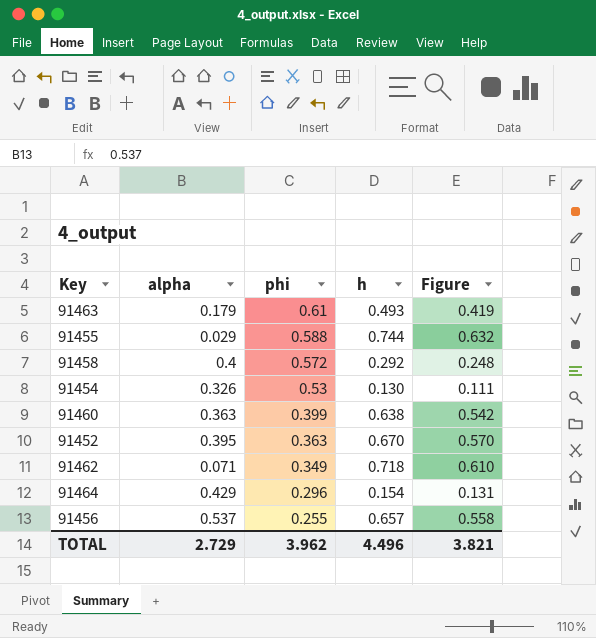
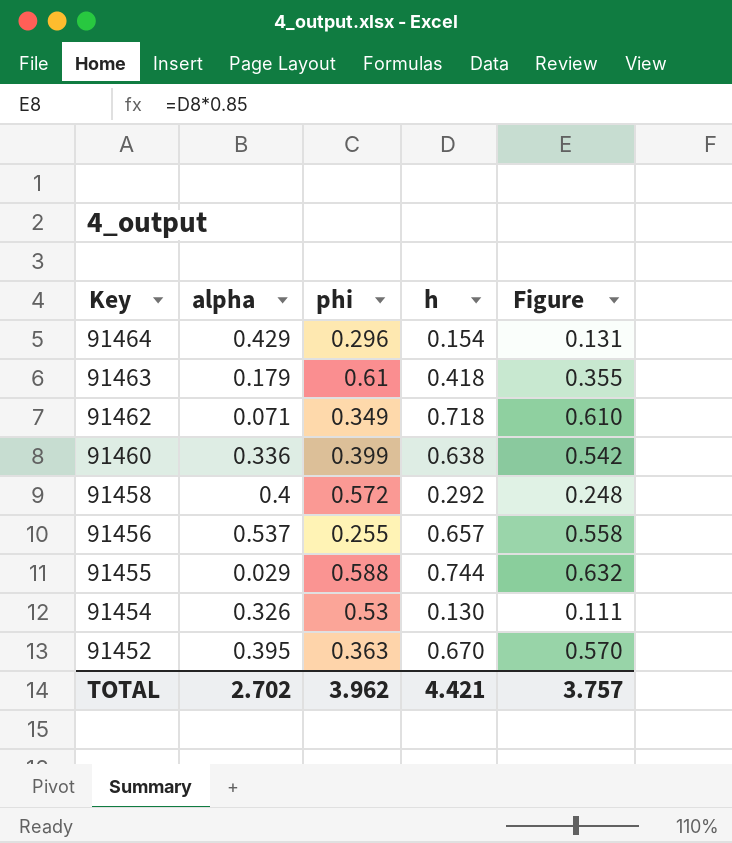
row order: phi descending -> Key descending
91463 | h: 0.493 -> 0.418
91463 | Figure: 0.419 -> 0.355
91460 | alpha: 0.363 -> 0.336
TOTAL | alpha: 2.729 -> 2.702
TOTAL | h: 4.496 -> 4.421
TOTAL | Figure: 3.821 -> 3.757

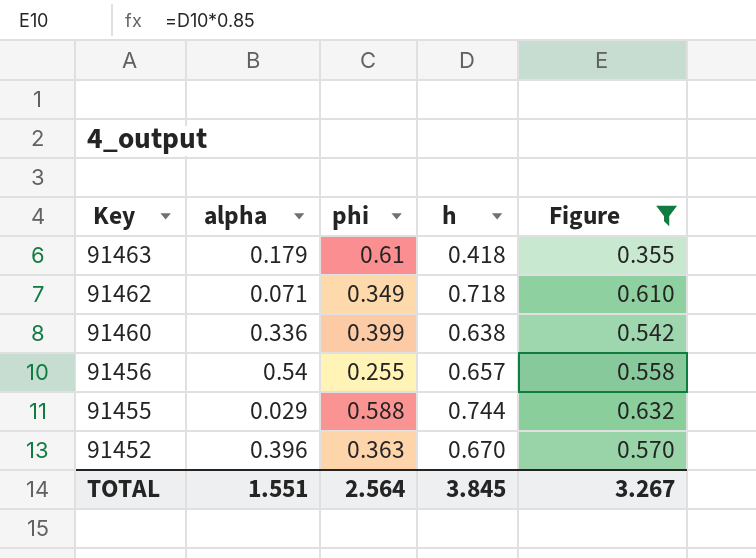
filter: none -> Figure >= 0.355
91456 | alpha: 0.537 -> 0.54
91452 | alpha: 0.395 -> 0.396
TOTAL | alpha: 2.702 -> 1.551
TOTAL | phi: 3.962 -> 2.564
TOTAL | h: 4.421 -> 3.845
TOTAL | Figure: 3.757 -> 3.267

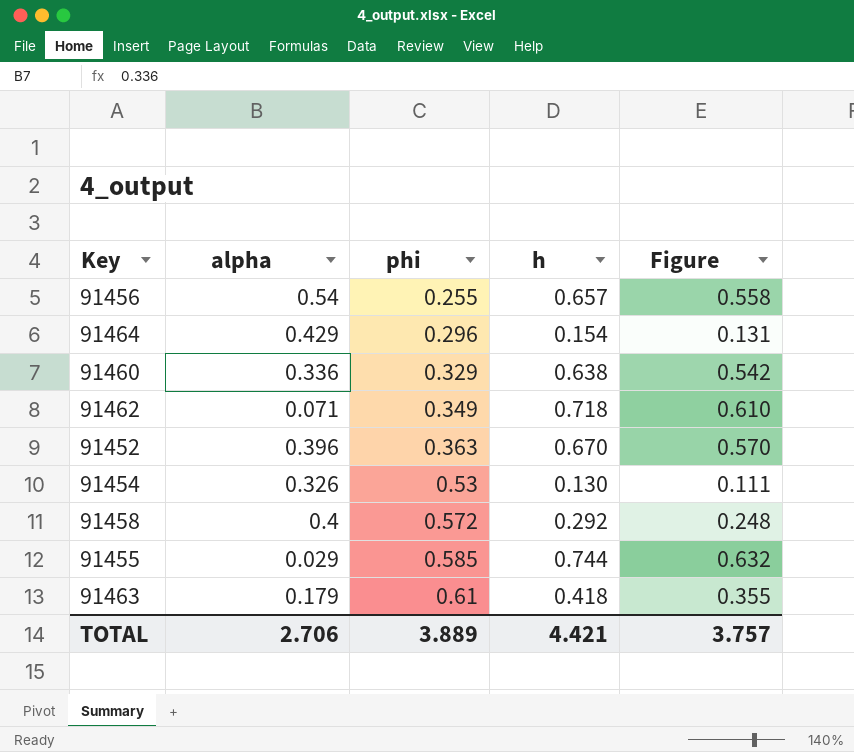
filter: Figure >= 0.355 -> none
row order: Key descending -> phi ascending
91460 | phi: 0.399 -> 0.329
91455 | phi: 0.588 -> 0.585
TOTAL | alpha: 1.551 -> 2.706
TOTAL | phi: 2.564 -> 3.889
TOTAL | h: 3.845 -> 4.421
TOTAL | Figure: 3.267 -> 3.757

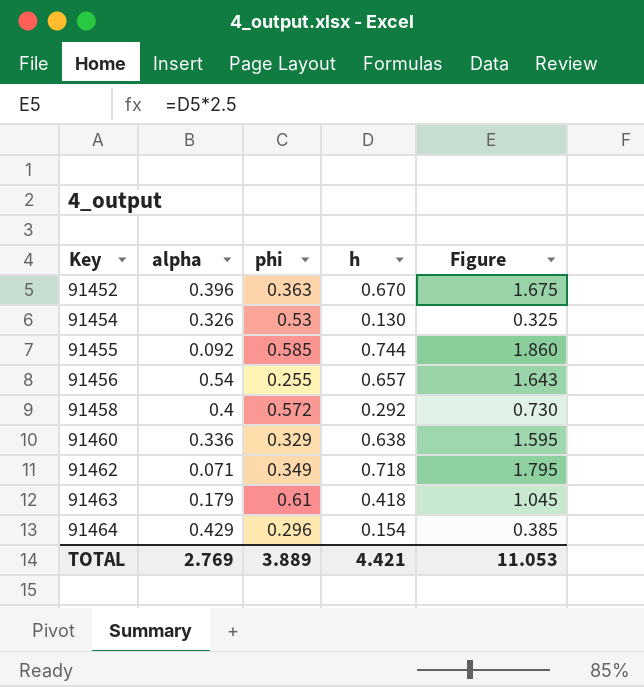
row order: phi ascending -> Key ascending
column Figure | formula: [h] * 0.85 -> [h] * 2.5
91455 | alpha: 0.029 -> 0.092
TOTAL | alpha: 2.706 -> 2.769
TOTAL | Figure: 3.757 -> 11.053

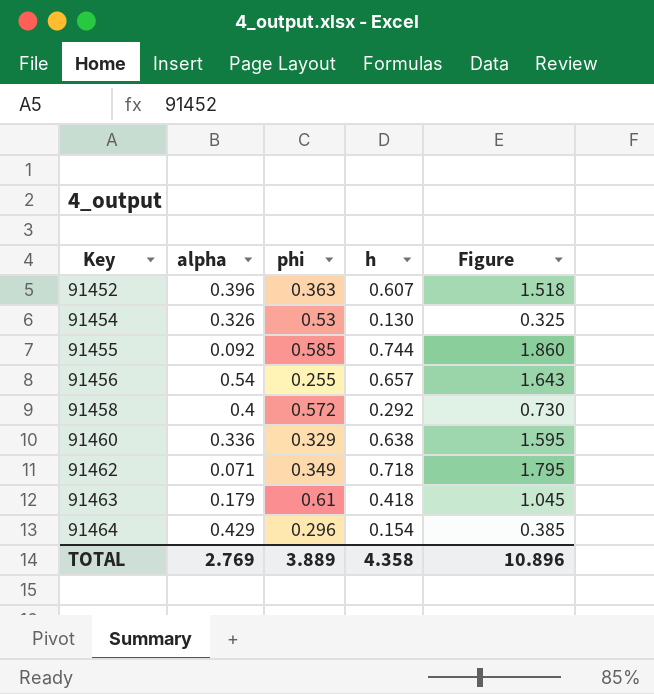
91452 | h: 0.670 -> 0.607
91452 | Figure: 1.675 -> 1.518
TOTAL | h: 4.421 -> 4.358
TOTAL | Figure: 11.053 -> 10.896

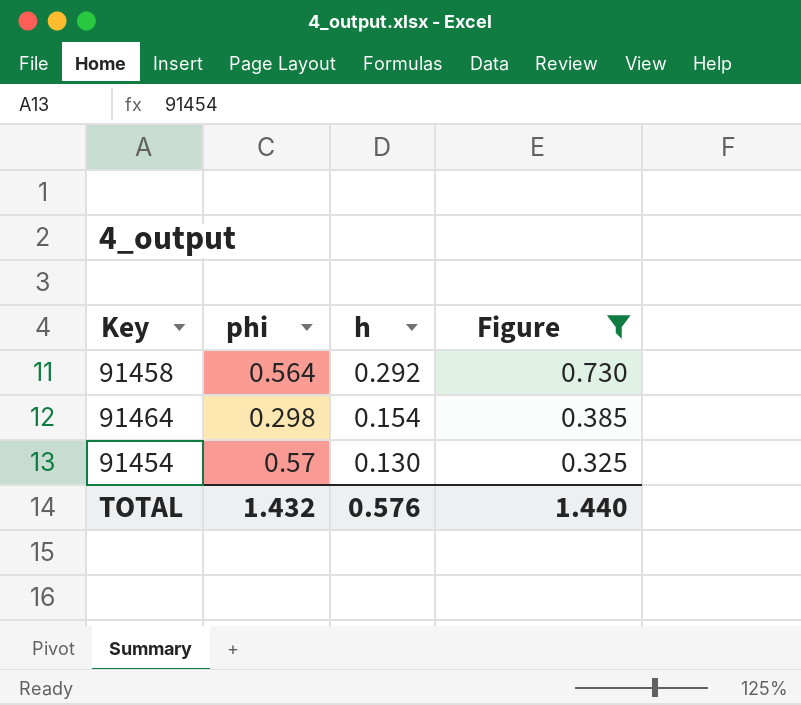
filter: none -> Figure <= 0.730
row order: Key ascending -> h descending
column alpha | position: 2 -> none
91458 | phi: 0.572 -> 0.564
91464 | phi: 0.296 -> 0.298
91454 | phi: 0.53 -> 0.57
TOTAL | phi: 3.889 -> 1.432
TOTAL | h: 4.358 -> 0.576
TOTAL | Figure: 10.896 -> 1.440

